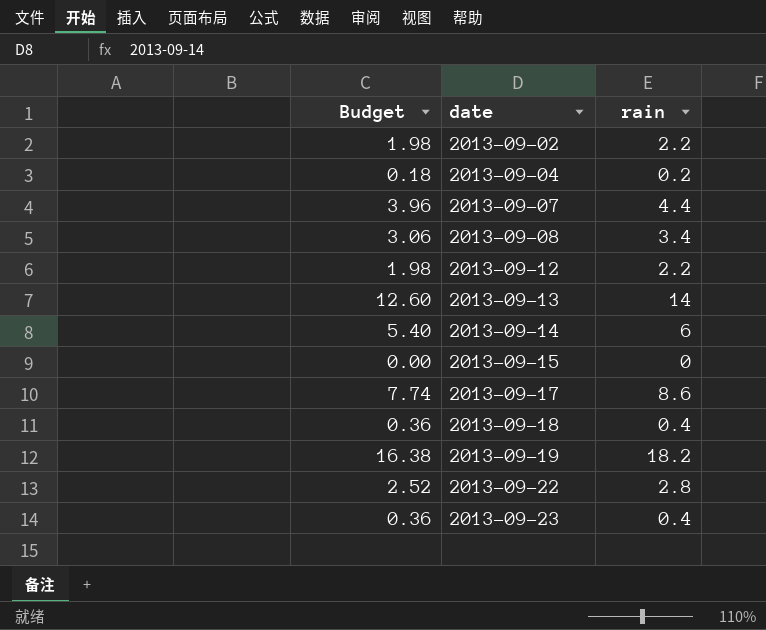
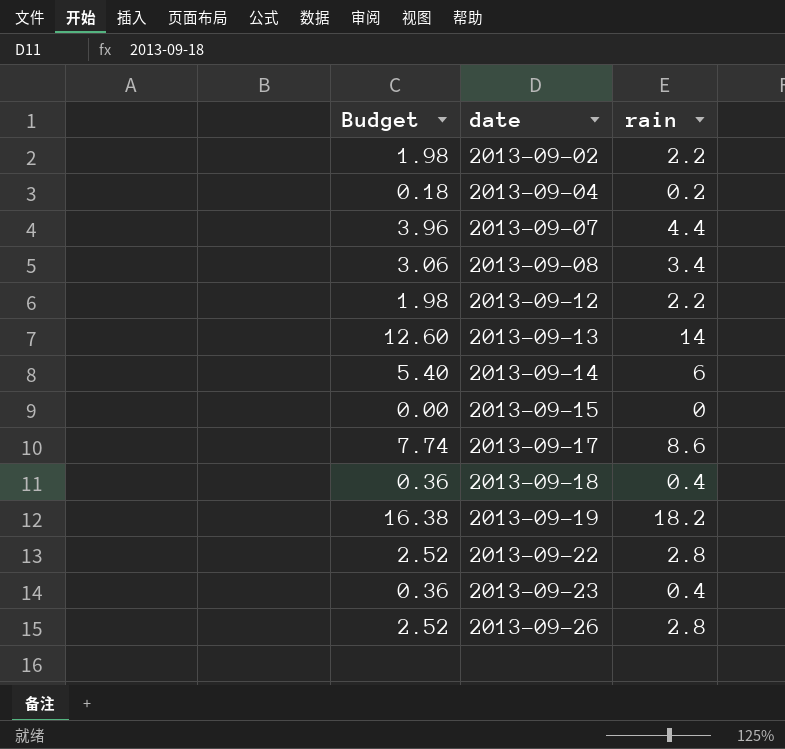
row 2013-09-26: none -> 2.52 | 2.8

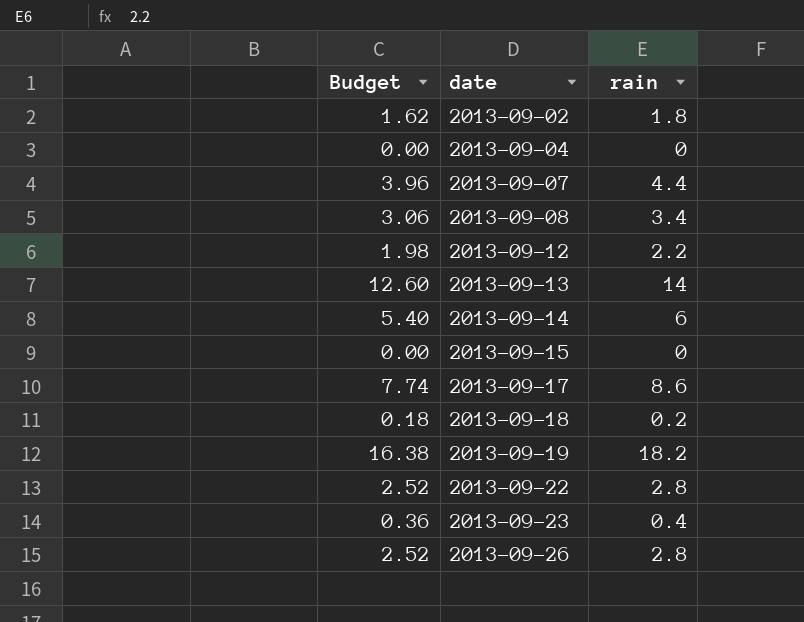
2013-09-02 | Budget: 1.98 -> 1.62
2013-09-02 | rain: 2.2 -> 1.8
2013-09-04 | Budget: 0.18 -> 0.00
2013-09-04 | rain: 0.2 -> 0
2013-09-18 | Budget: 0.36 -> 0.18
2013-09-18 | rain: 0.4 -> 0.2

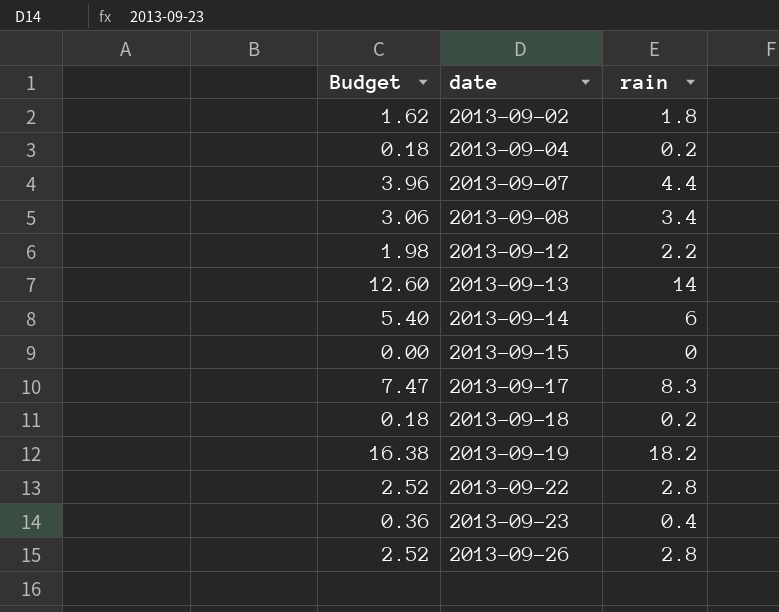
2013-09-04 | Budget: 0.00 -> 0.18
2013-09-04 | rain: 0 -> 0.2
2013-09-17 | Budget: 7.74 -> 7.47
2013-09-17 | rain: 8.6 -> 8.3

